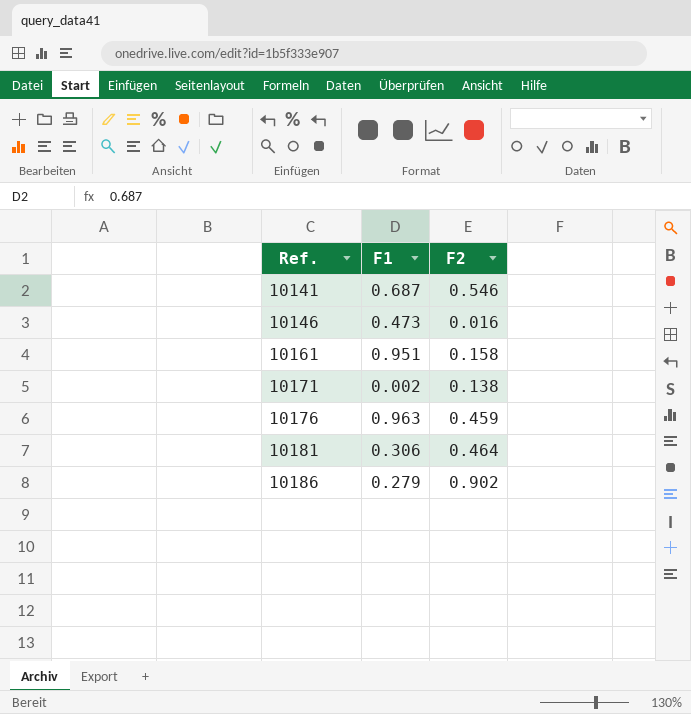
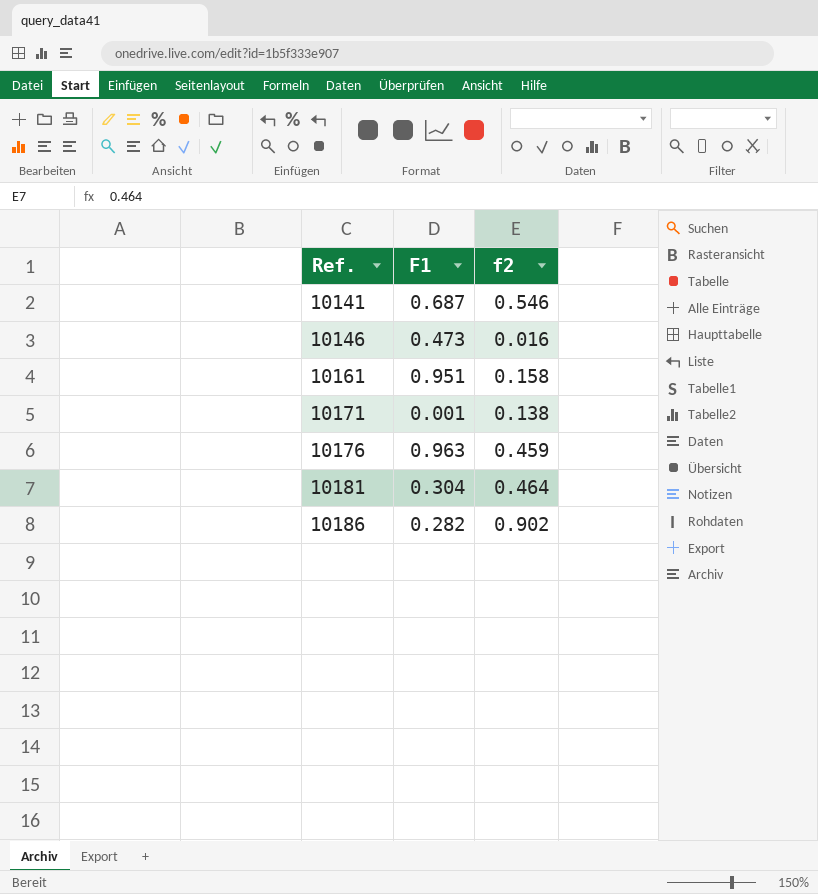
column name: F2 -> f2
10171 | F1: 0.002 -> 0.001
10181 | F1: 0.306 -> 0.304
10186 | F1: 0.279 -> 0.282

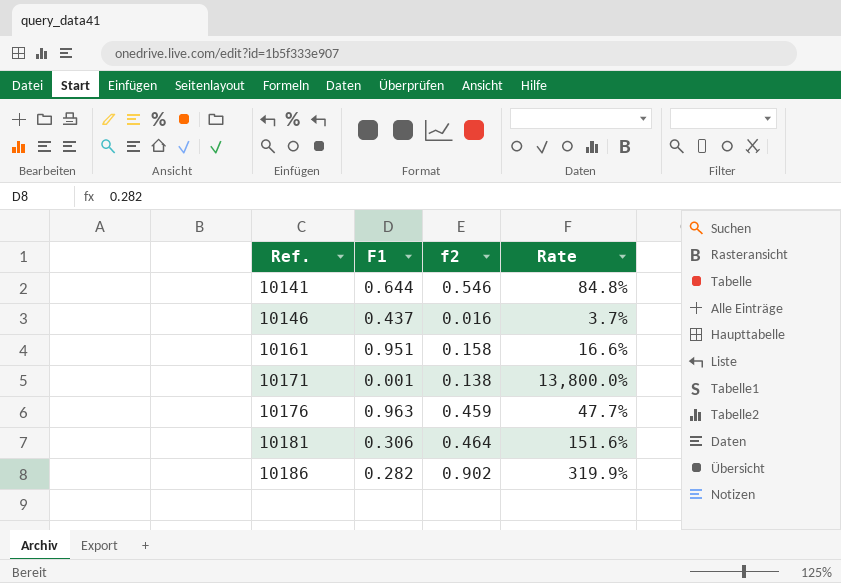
column Rate | formula: none -> [f2] / [F1]
10141 | F1: 0.687 -> 0.644
10146 | F1: 0.473 -> 0.437
10181 | F1: 0.304 -> 0.306

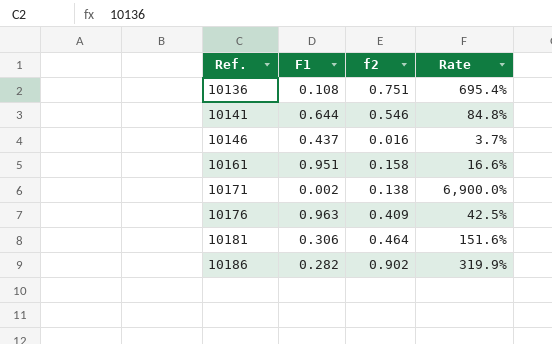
row 10136: none -> 0.108 | 0.751 | 695.4%
10171 | F1: 0.001 -> 0.002
10171 | Rate: 13,800.0% -> 6,900.0%
10176 | f2: 0.459 -> 0.409
10176 | Rate: 47.7% -> 42.5%

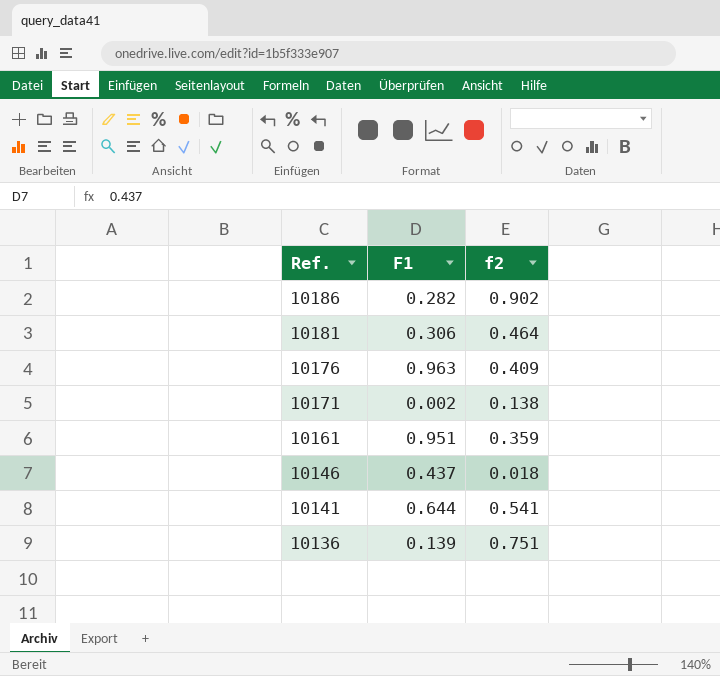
row order: Ref. ascending -> Ref. descending
column Rate | formula: [f2] / [F1] -> none
10161 | f2: 0.158 -> 0.359
10146 | f2: 0.016 -> 0.018
10141 | f2: 0.546 -> 0.541
10136 | F1: 0.108 -> 0.139

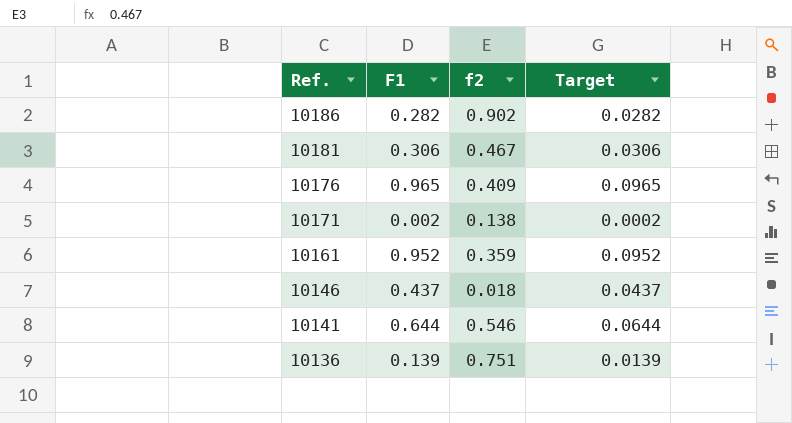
column Target | formula: none -> [F1] * 0.1
10181 | f2: 0.464 -> 0.467
10176 | F1: 0.963 -> 0.965
10161 | F1: 0.951 -> 0.952
10141 | f2: 0.541 -> 0.546

